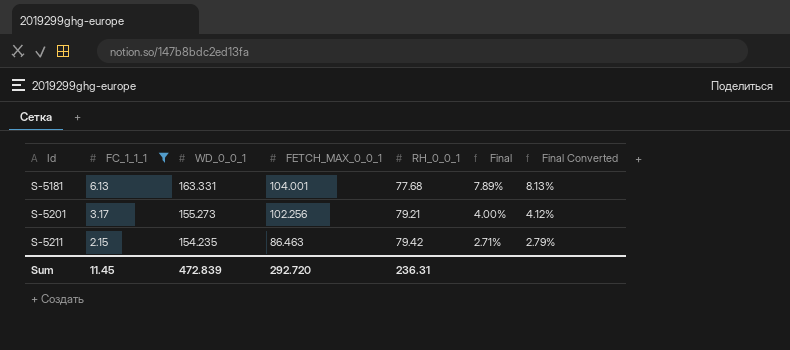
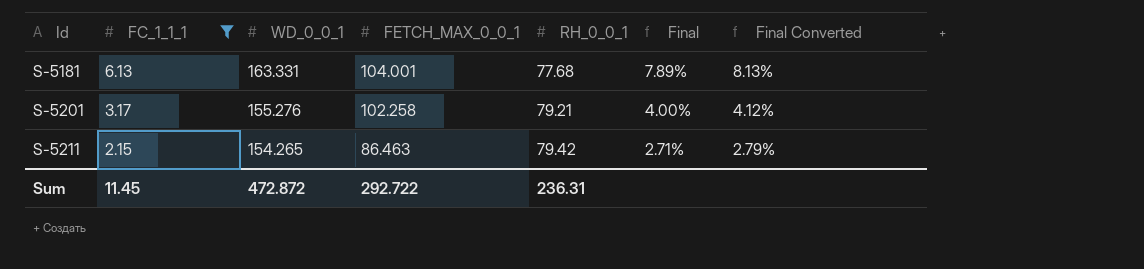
S-5201 | WD_0_0_1: 155.273 -> 155.276
S-5201 | FETCH_MAX_0_0_1: 102.256 -> 102.258
S-5211 | WD_0_0_1: 154.235 -> 154.265
Sum | WD_0_0_1: 472.839 -> 472.872
Sum | FETCH_MAX_0_0_1: 292.720 -> 292.722

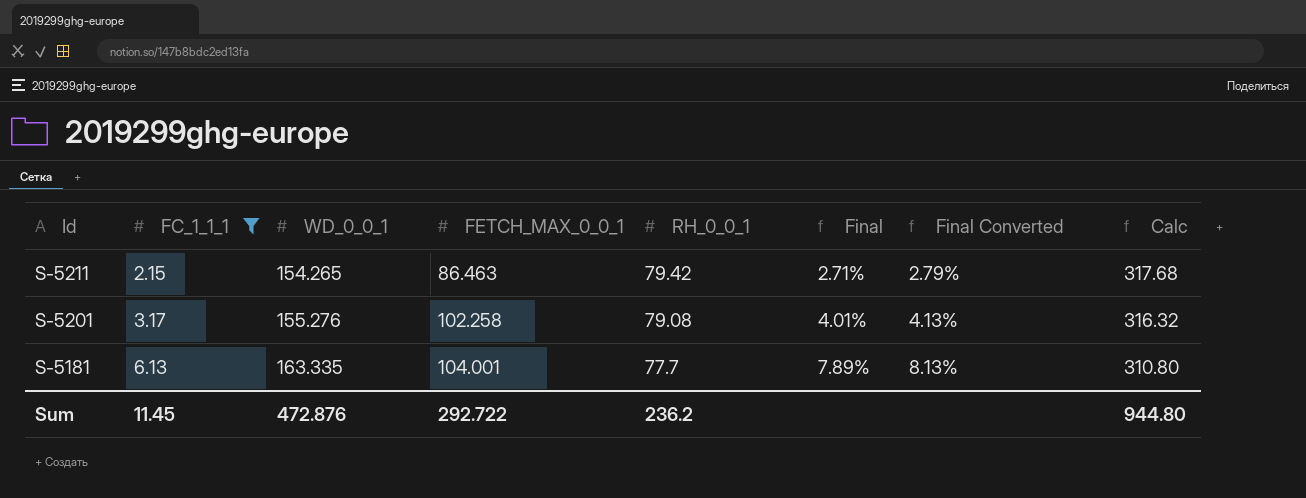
row order: Id ascending -> Id descending
column Calc | formula: none -> [RH_0_0_1] * 4
S-5201 | RH_0_0_1: 79.21 -> 79.08
S-5201 | Final: 4.00% -> 4.01%
S-5201 | Final Converted: 4.12% -> 4.13%
S-5181 | WD_0_0_1: 163.331 -> 163.335
S-5181 | RH_0_0_1: 77.68 -> 77.7
Sum | WD_0_0_1: 472.872 -> 472.876
Sum | RH_0_0_1: 236.31 -> 236.2

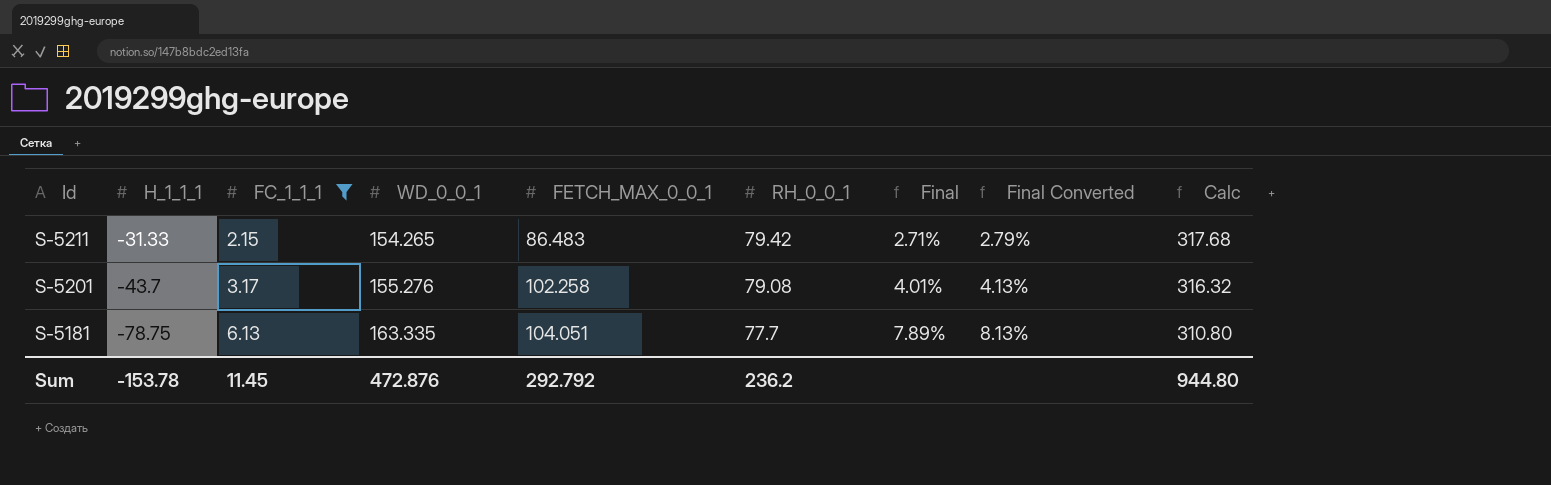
column H_1_1_1 | position: none -> 2
S-5211 | FETCH_MAX_0_0_1: 86.463 -> 86.483
S-5181 | FETCH_MAX_0_0_1: 104.001 -> 104.051
Sum | FETCH_MAX_0_0_1: 292.722 -> 292.792

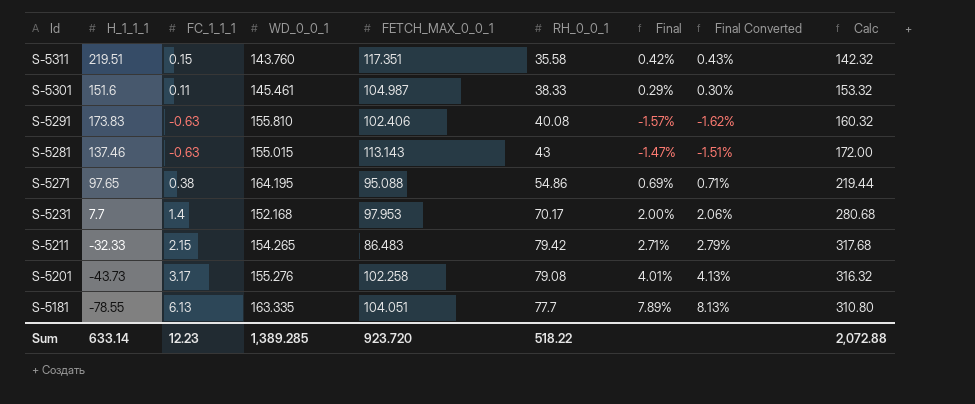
filter: FC_1_1_1 >= 2.15 -> none
S-5211 | H_1_1_1: -31.33 -> -32.33
S-5201 | H_1_1_1: -43.7 -> -43.73
S-5181 | H_1_1_1: -78.75 -> -78.55
Sum | H_1_1_1: -153.78 -> 633.14
Sum | FC_1_1_1: 11.45 -> 12.23
Sum | WD_0_0_1: 472.876 -> 1,389.285
Sum | FETCH_MAX_0_0_1: 292.792 -> 923.720
Sum | RH_0_0_1: 236.2 -> 518.22
Sum | Calc: 944.80 -> 2,072.88

